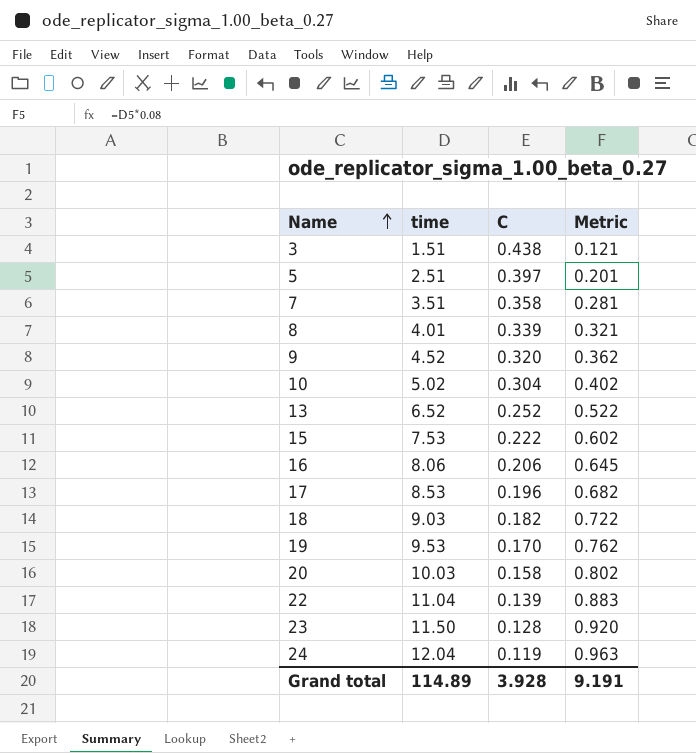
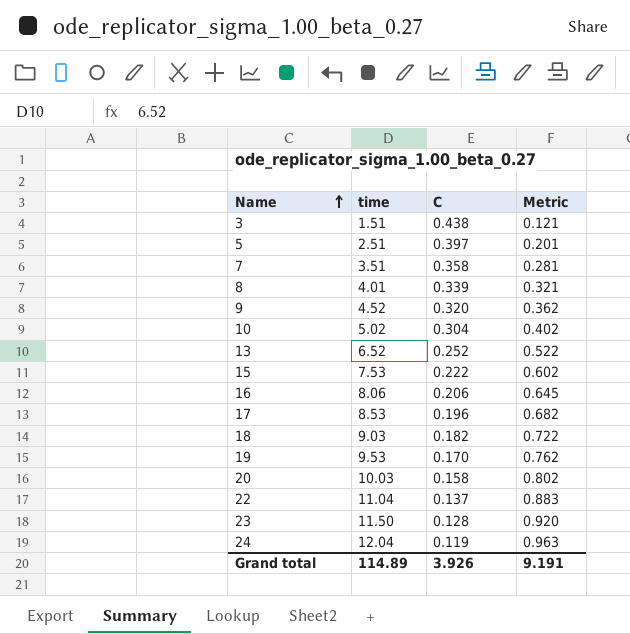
22 | C: 0.139 -> 0.137
Grand total | C: 3.928 -> 3.926

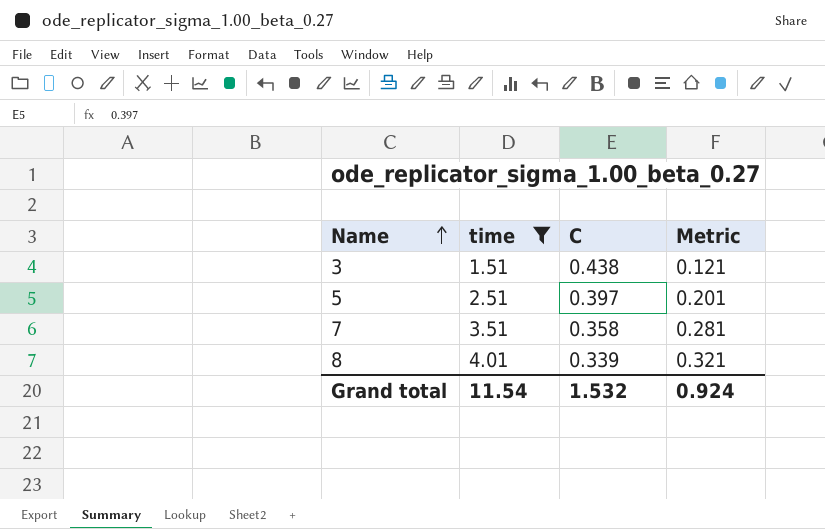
filter: none -> time <= 4.01
Grand total | time: 114.89 -> 11.54
Grand total | C: 3.926 -> 1.532
Grand total | Metric: 9.191 -> 0.924

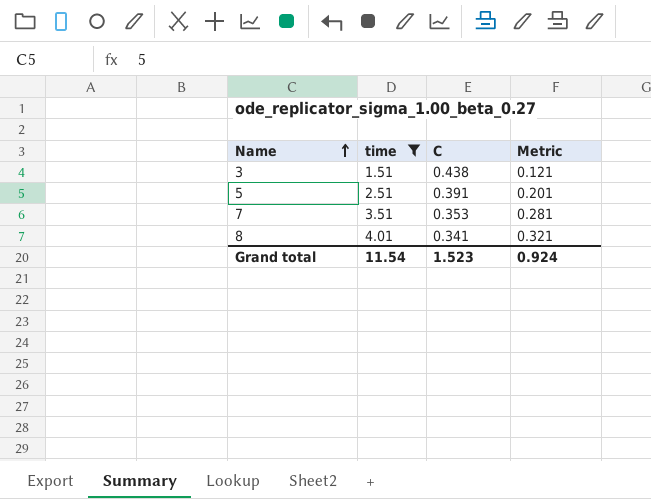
5 | C: 0.397 -> 0.391
7 | C: 0.358 -> 0.353
8 | C: 0.339 -> 0.341
Grand total | C: 1.532 -> 1.523

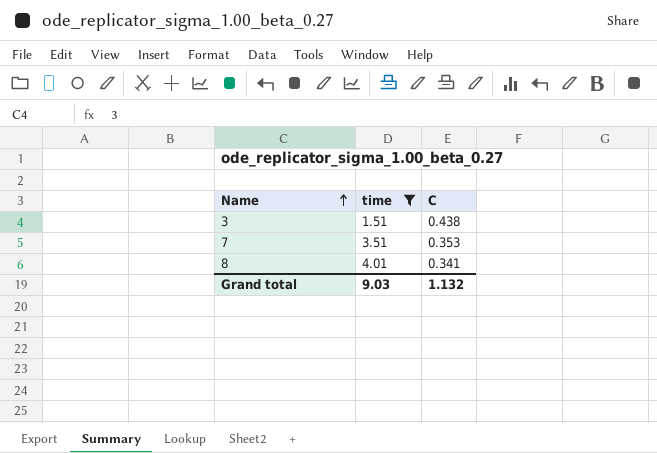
column Metric | formula: [time] * 0.08 -> none
row 5: 2.51 | 0.391 | 0.201 -> none
Grand total | time: 11.54 -> 9.03
Grand total | C: 1.523 -> 1.132

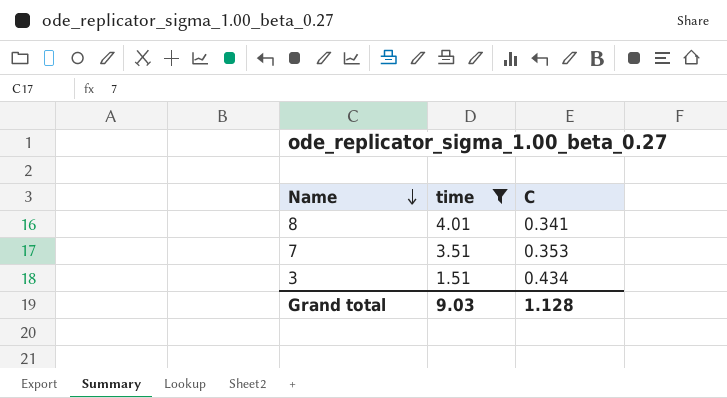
row order: Name ascending -> Name descending
3 | C: 0.438 -> 0.434
Grand total | C: 1.132 -> 1.128

